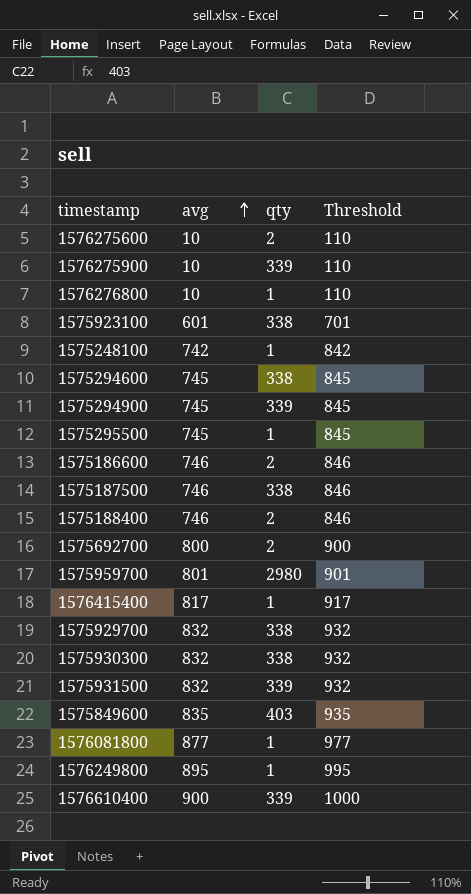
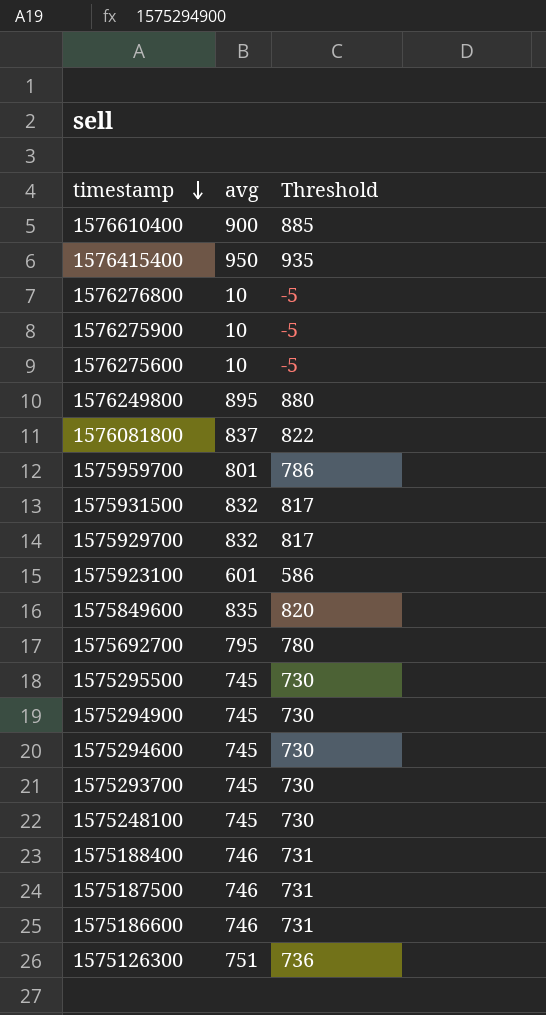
row order: avg ascending -> timestamp descending
column qty | position: 3 -> none
column Threshold | formula: [avg] + 100 -> [avg] - 15
row 1575930300: 832 | 338 | 932 -> none
1576415400 | avg: 817 -> 950
1576081800 | avg: 877 -> 837
1575692700 | avg: 800 -> 795
row 1575293700: none -> 745 | 730
1575248100 | avg: 742 -> 745
row 1575126300: none -> 751 | 736

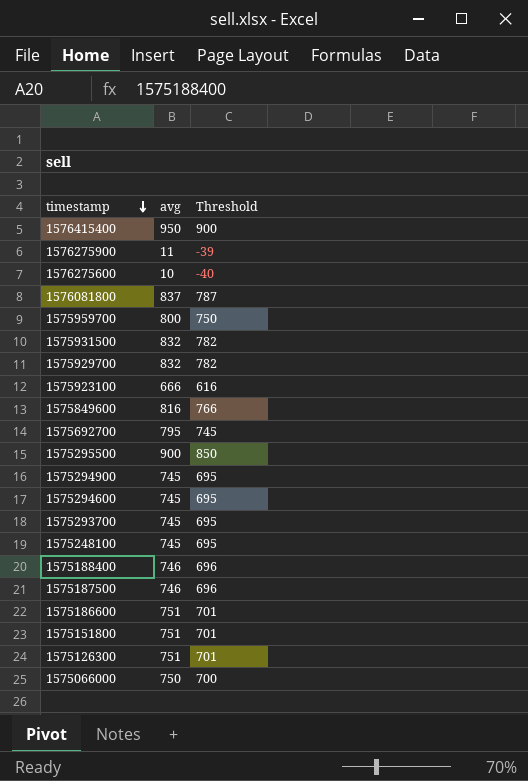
column Threshold | formula: [avg] - 15 -> [avg] - 50
row 1576610400: 900 | 885 -> none
row 1576276800: 10 | -5 -> none
row 1576249800: 895 | 880 -> none
1576275900 | avg: 10 -> 11
1575959700 | avg: 801 -> 800
1575923100 | avg: 601 -> 666
1575849600 | avg: 835 -> 816
1575295500 | avg: 745 -> 900
1575186600 | avg: 746 -> 751
row 1575151800: none -> 751 | 701
row 1575066000: none -> 750 | 700

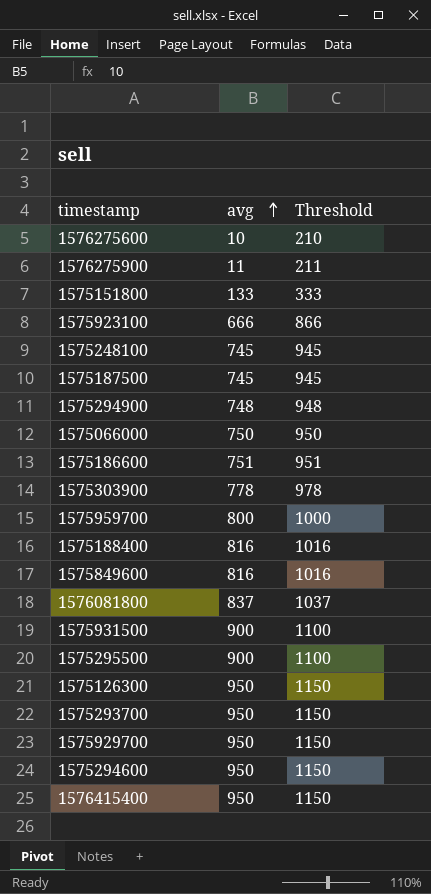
row order: timestamp descending -> avg ascending
column Threshold | formula: [avg] - 50 -> [avg] + 200
row 1575692700: 795 | 745 -> none
1575151800 | avg: 751 -> 133
1575187500 | avg: 746 -> 745
1575294900 | avg: 745 -> 748
row 1575303900: none -> 778 | 978
1575188400 | avg: 746 -> 816
1575931500 | avg: 832 -> 900
1575126300 | avg: 751 -> 950
1575293700 | avg: 745 -> 950
1575929700 | avg: 832 -> 950
1575294600 | avg: 745 -> 950

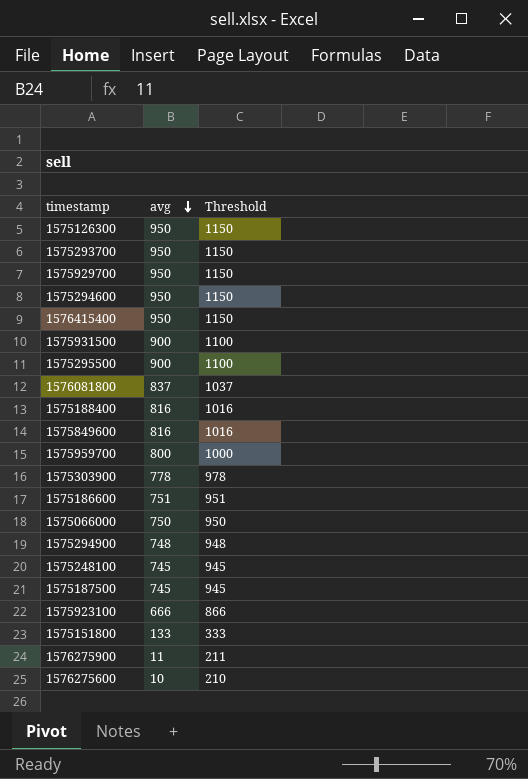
row order: avg ascending -> avg descending

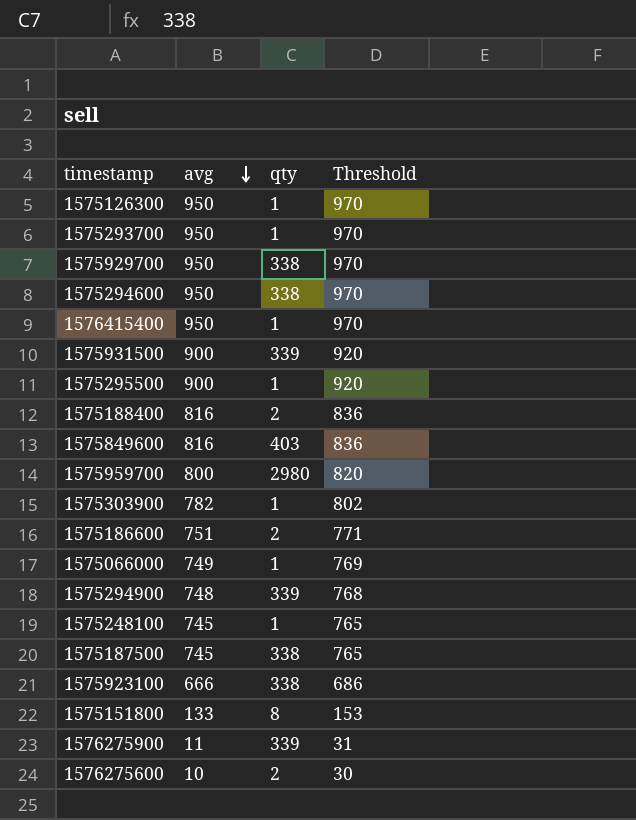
column qty | position: none -> 3
column Threshold | formula: [avg] + 200 -> [avg] + 20
row 1576081800: 837 | 1037 -> none
1575303900 | avg: 778 -> 782
1575066000 | avg: 750 -> 749

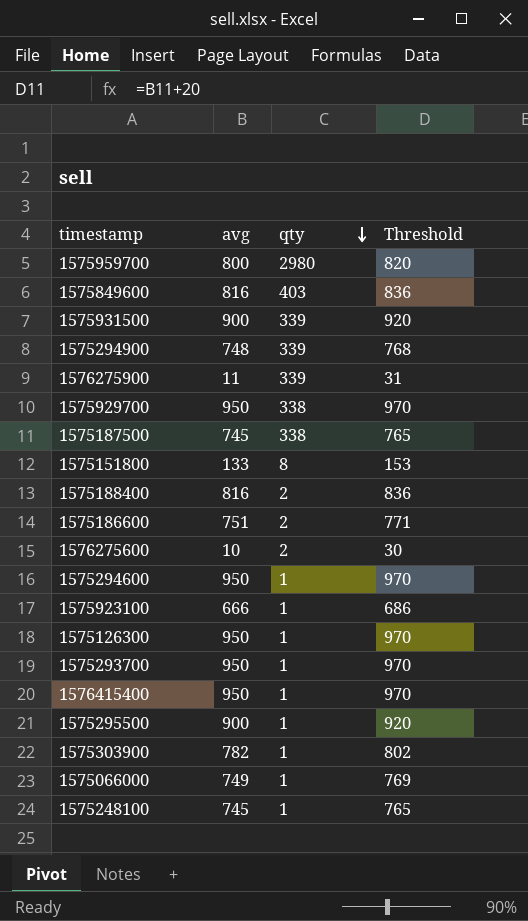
row order: avg descending -> qty descending
1575294600 | qty: 338 -> 1
1575923100 | qty: 338 -> 1

